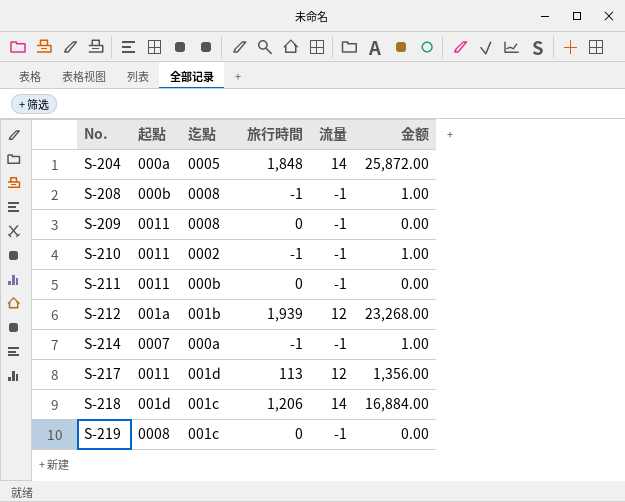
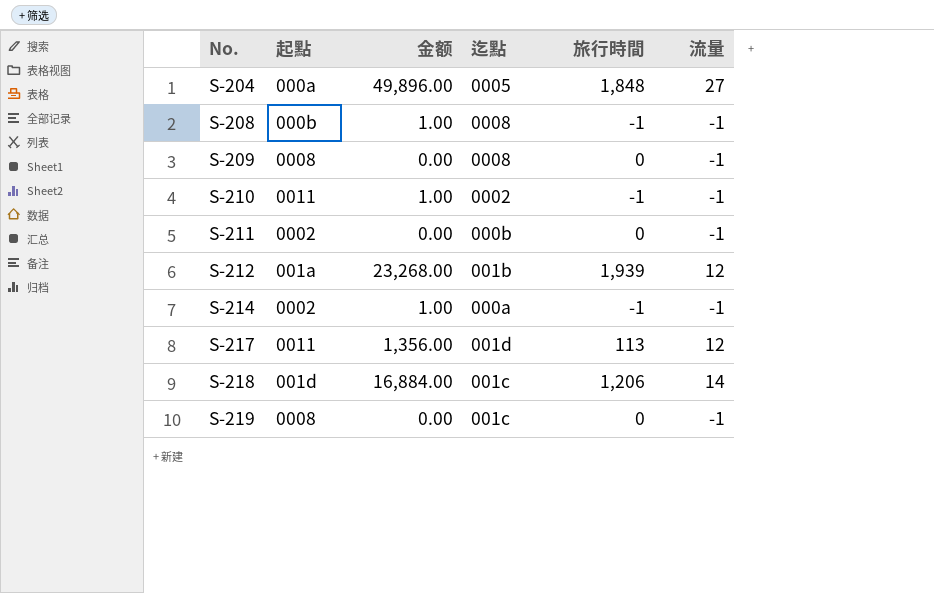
column 金额 | position: 6 -> 3
S-204 | 金额: 25,872.00 -> 49,896.00
S-204 | 流量: 14 -> 27
S-209 | 起點: 0011 -> 0008
S-211 | 起點: 0011 -> 0002
S-214 | 起點: 0007 -> 0002

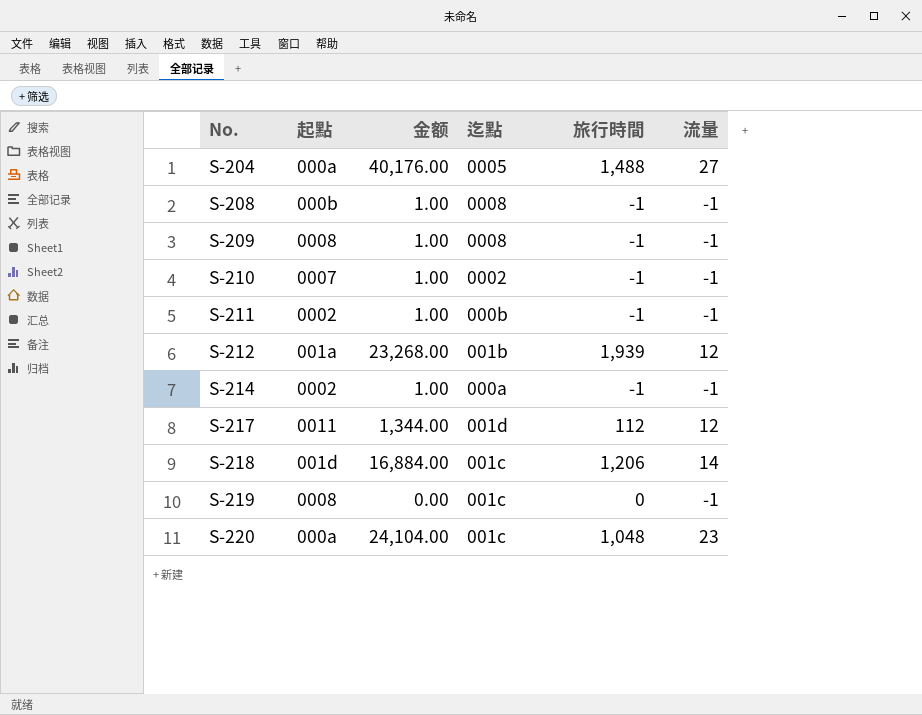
S-204 | 金额: 49,896.00 -> 40,176.00
S-204 | 旅行時間: 1,848 -> 1,488
S-209 | 金额: 0.00 -> 1.00
S-209 | 旅行時間: 0 -> -1
S-210 | 起點: 0011 -> 0007
S-211 | 金额: 0.00 -> 1.00
S-211 | 旅行時間: 0 -> -1
S-217 | 金额: 1,356.00 -> 1,344.00
S-217 | 旅行時間: 113 -> 112
row S-220: none -> 000a | 24,104.00 | 001c | 1,048 | 23

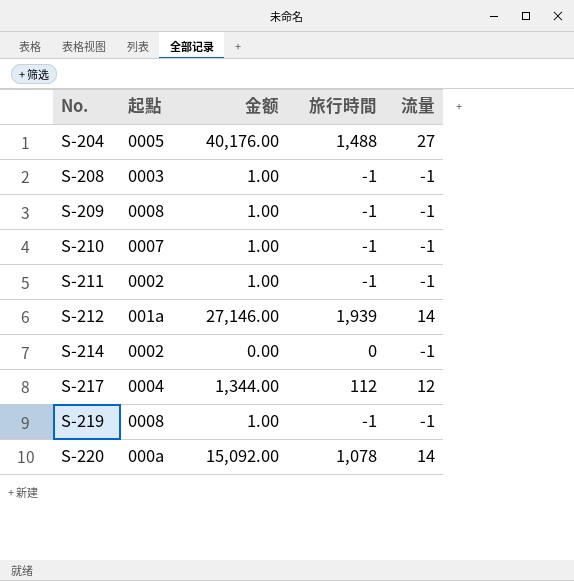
column 迄點 | position: 4 -> none
row S-218: 001d | 16,884.00 | 001c | 1,206 | 14 -> none
S-204 | 起點: 000a -> 0005
S-208 | 起點: 000b -> 0003
S-212 | 金额: 23,268.00 -> 27,146.00
S-212 | 流量: 12 -> 14
S-214 | 金额: 1.00 -> 0.00
S-214 | 旅行時間: -1 -> 0
S-217 | 起點: 0011 -> 0004
S-219 | 金额: 0.00 -> 1.00
S-219 | 旅行時間: 0 -> -1
S-220 | 金额: 24,104.00 -> 15,092.00
S-220 | 旅行時間: 1,048 -> 1,078
S-220 | 流量: 23 -> 14

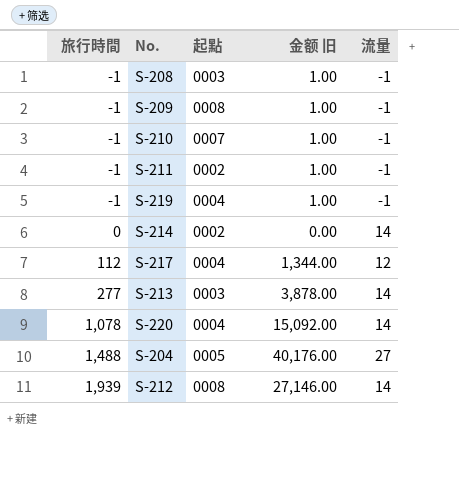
row order: No. ascending -> 旅行時間 ascending
column 旅行時間 | position: 4 -> 1
column name: 金额 -> 金额 旧
S-219 | 起點: 0008 -> 0004
S-214 | 流量: -1 -> 14
row S-213: none -> 277 | 0003 | 3,878.00 | 14
S-220 | 起點: 000a -> 0004
S-212 | 起點: 001a -> 0008

